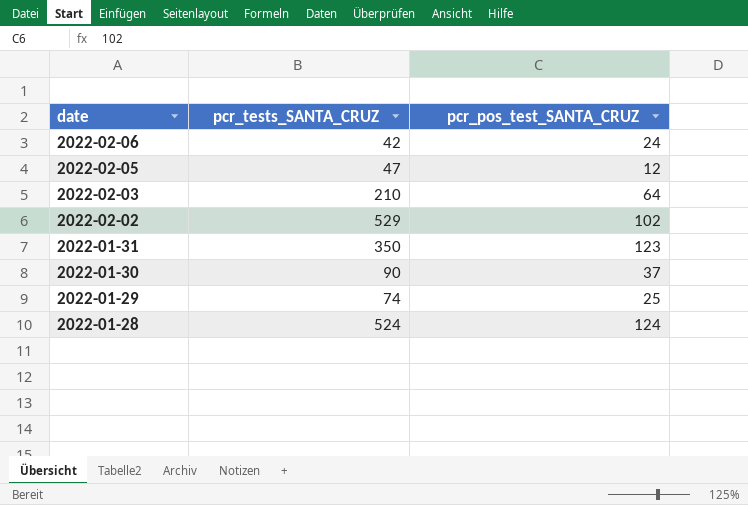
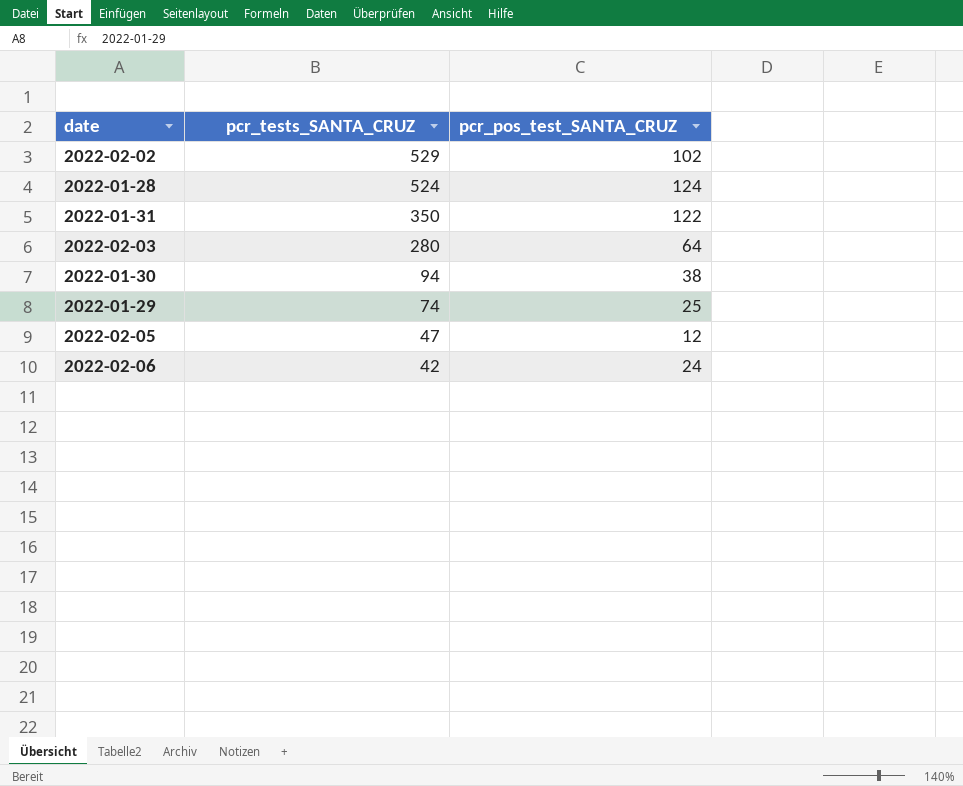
row order: date descending -> pcr_tests_SANTA_CRUZ descending
2022-01-31 | pcr_pos_test_SANTA_CRUZ: 123 -> 122
2022-02-03 | pcr_tests_SANTA_CRUZ: 210 -> 280
2022-01-30 | pcr_tests_SANTA_CRUZ: 90 -> 94
2022-01-30 | pcr_pos_test_SANTA_CRUZ: 37 -> 38

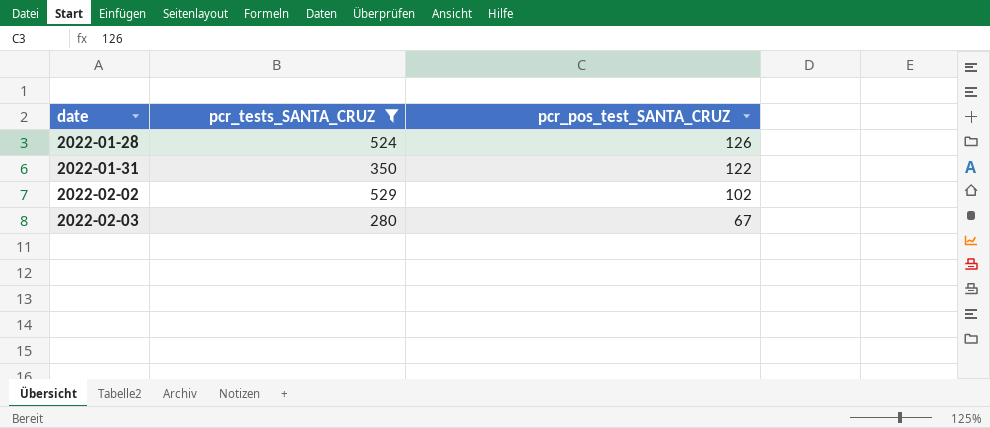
filter: none -> pcr_tests_SANTA_CRUZ >= 280
row order: pcr_tests_SANTA_CRUZ descending -> date ascending
2022-01-28 | pcr_pos_test_SANTA_CRUZ: 124 -> 126
2022-02-03 | pcr_pos_test_SANTA_CRUZ: 64 -> 67

